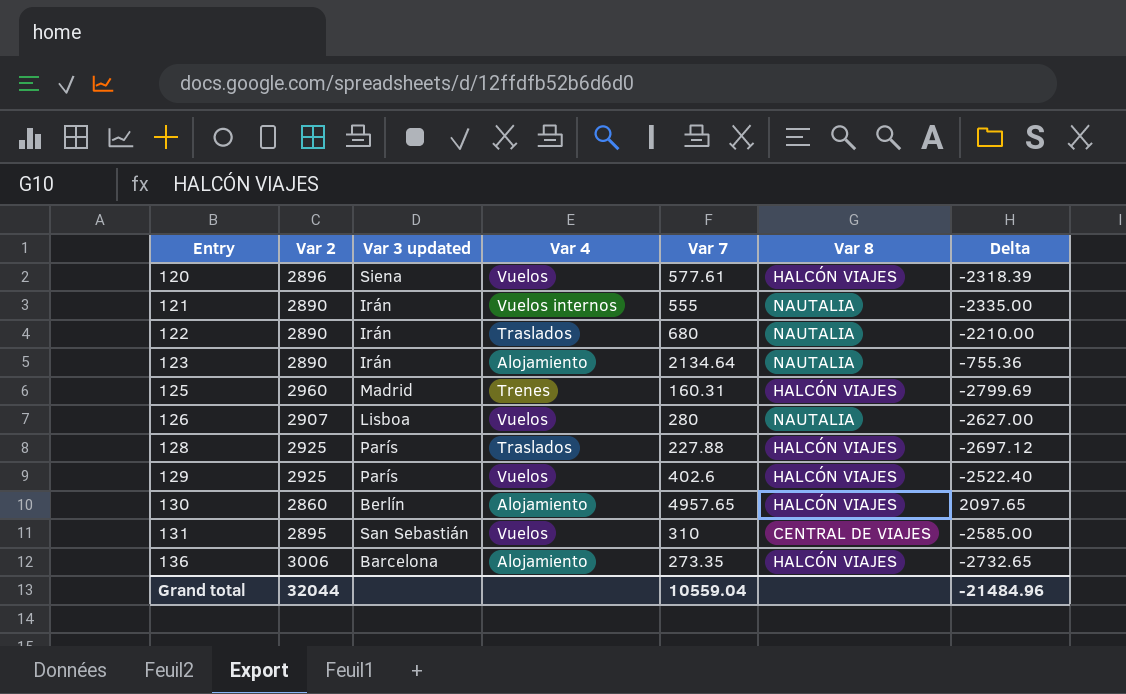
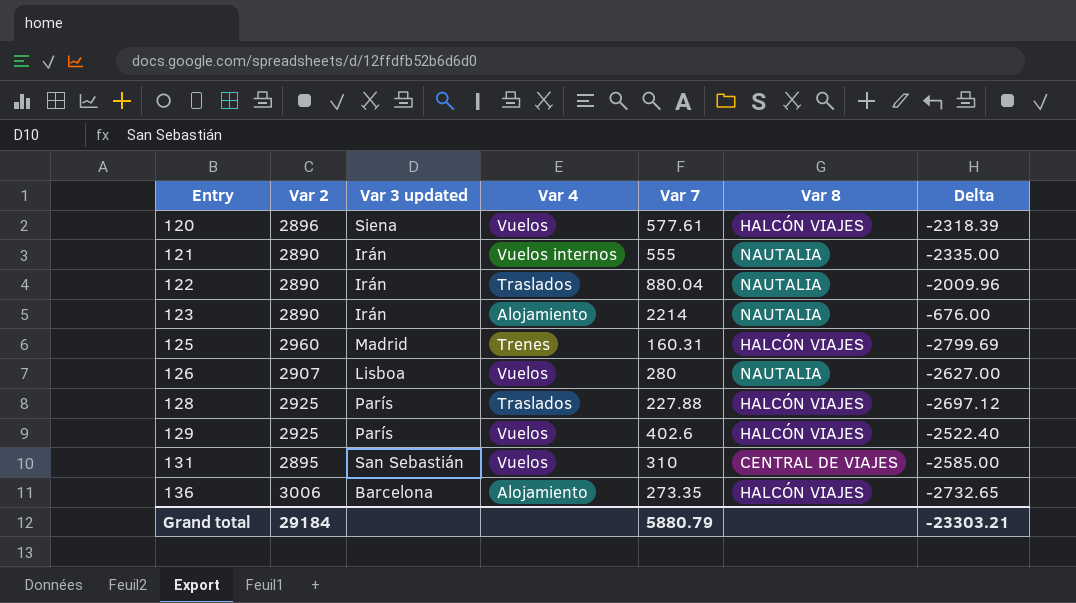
row 130: 2860 | Berlín | Alojamiento | 4957.65 | HALCÓN VIAJES | 2097.65 -> none
122 | Var 7: 680 -> 880.04
122 | Delta: -2210.00 -> -2009.96
123 | Var 7: 2134.64 -> 2214
123 | Delta: -755.36 -> -676.00
Grand total | Var 2: 32044 -> 29184
Grand total | Var 7: 10559.04 -> 5880.79
Grand total | Delta: -21484.96 -> -23303.21

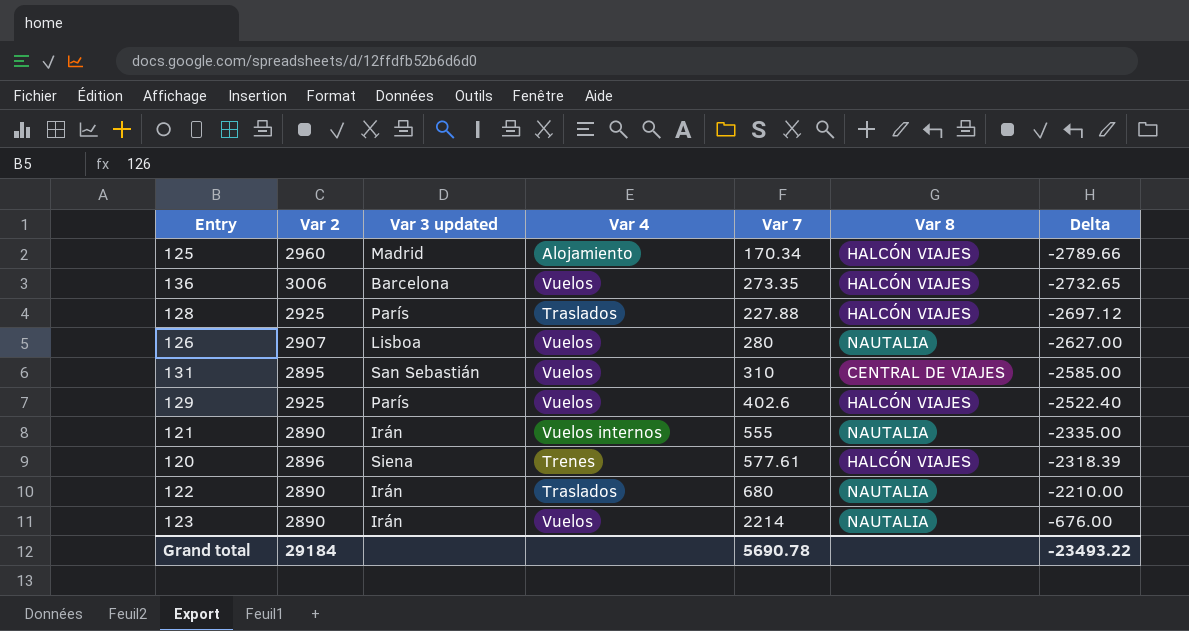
row order: Entry ascending -> Delta ascending
125 | Var 4: Trenes -> Alojamiento
125 | Var 7: 160.31 -> 170.34
125 | Delta: -2799.69 -> -2789.66
136 | Var 4: Alojamiento -> Vuelos
120 | Var 4: Vuelos -> Trenes
122 | Var 7: 880.04 -> 680
122 | Delta: -2009.96 -> -2210.00
123 | Var 4: Alojamiento -> Vuelos
Grand total | Var 7: 5880.79 -> 5690.78
Grand total | Delta: -23303.21 -> -23493.22

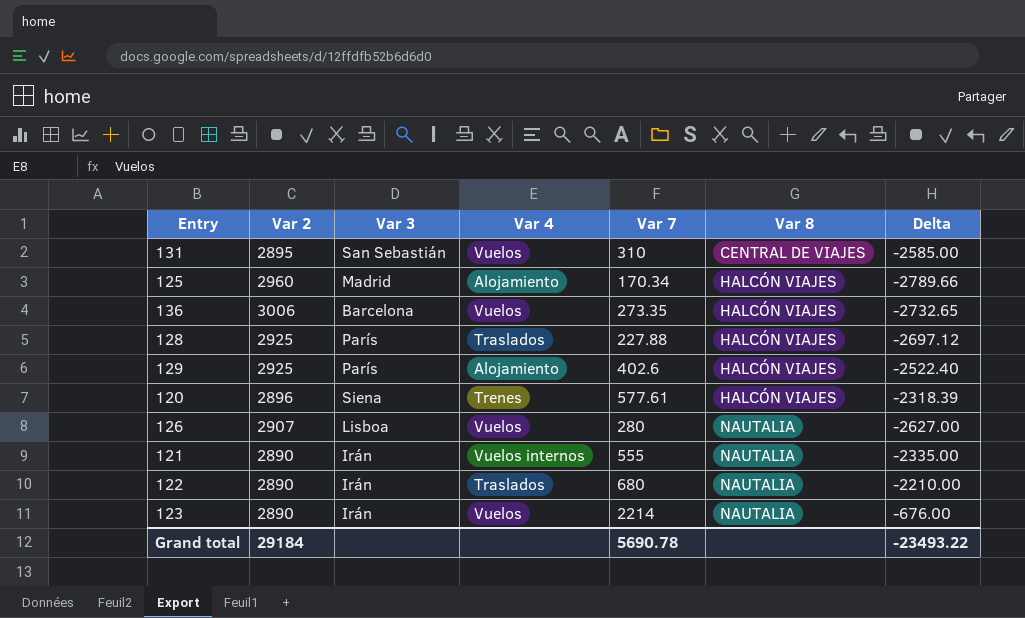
row order: Delta ascending -> Var 8 ascending
column name: Var 3 updated -> Var 3
129 | Var 4: Vuelos -> Alojamiento

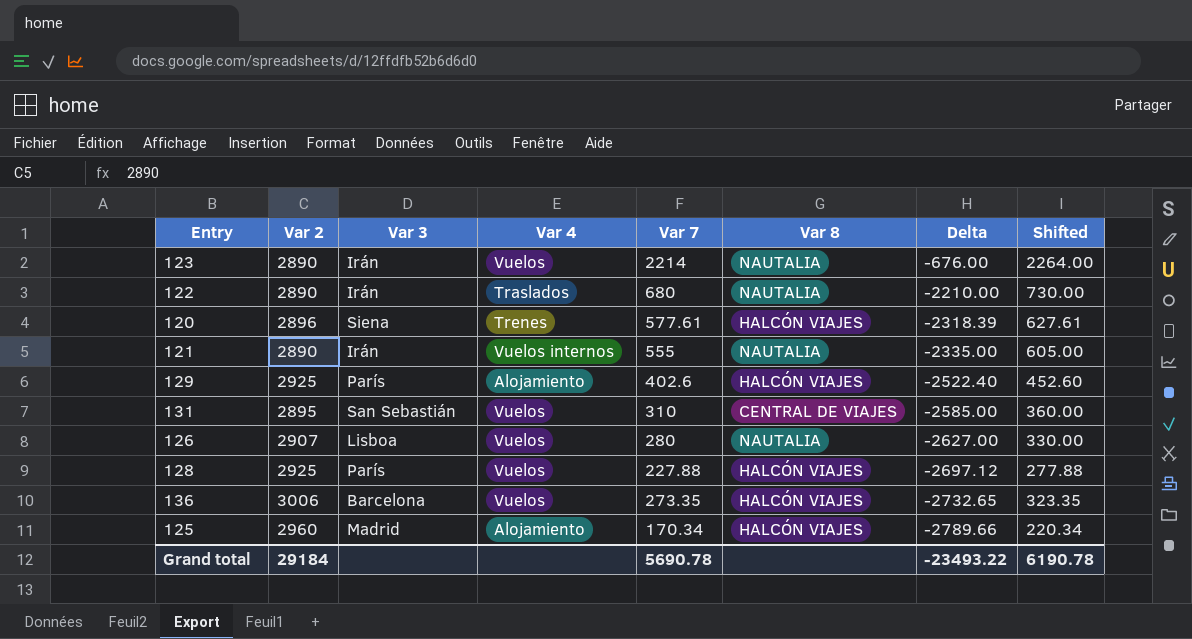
row order: Var 8 ascending -> Delta descending
column Shifted | formula: none -> [Var 7] + 50
128 | Var 4: Traslados -> Vuelos

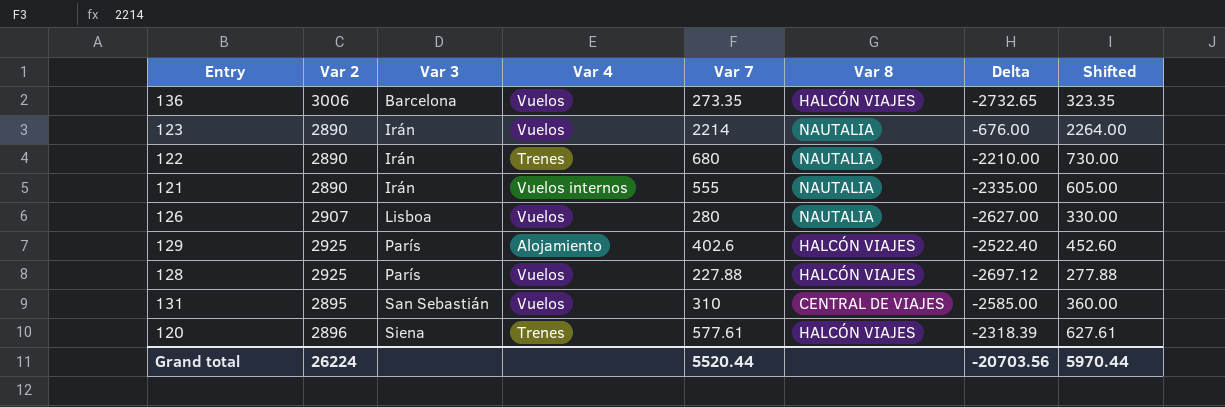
row order: Delta descending -> Var 3 ascending
row 125: 2960 | Madrid | Alojamiento | 170.34 | HALCÓN VIAJES | -2789.66 | 220.34 -> none
122 | Var 4: Traslados -> Trenes
Grand total | Var 2: 29184 -> 26224
Grand total | Var 7: 5690.78 -> 5520.44
Grand total | Delta: -23493.22 -> -20703.56
Grand total | Shifted: 6190.78 -> 5970.44

